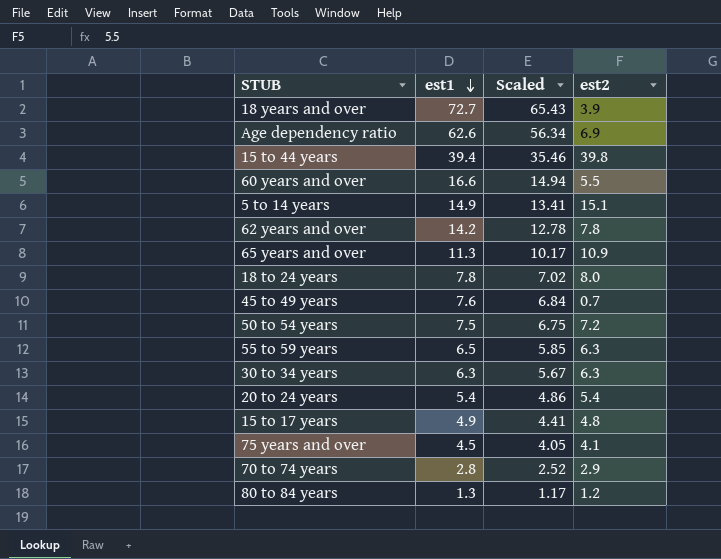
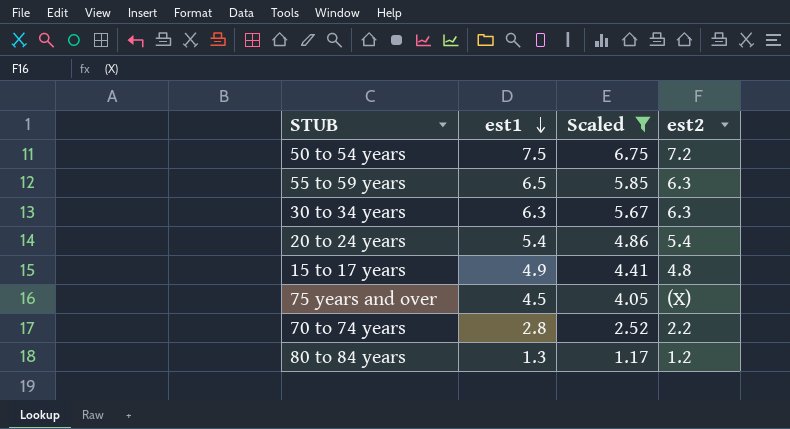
filter: none -> Scaled <= 6.75
75 years and over | est2: 4.1 -> (X)
70 to 74 years | est2: 2.9 -> 2.2

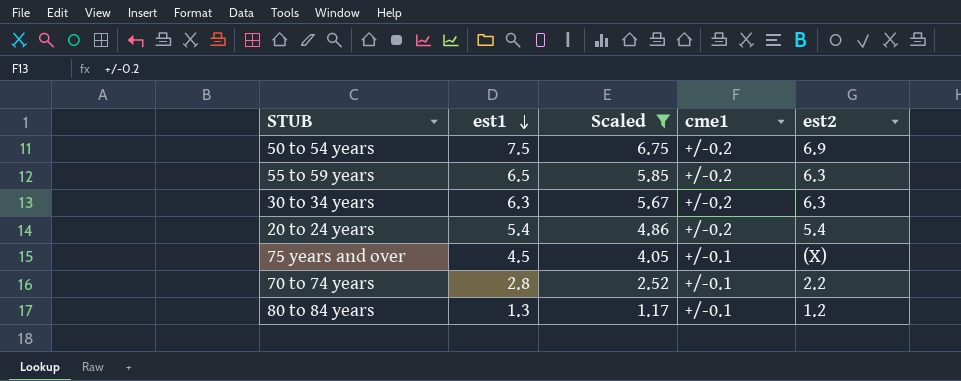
column cme1 | position: none -> 4
row 15 to 17 years: 4.9 | 4.41 | 4.8 -> none
50 to 54 years | est2: 7.2 -> 6.9

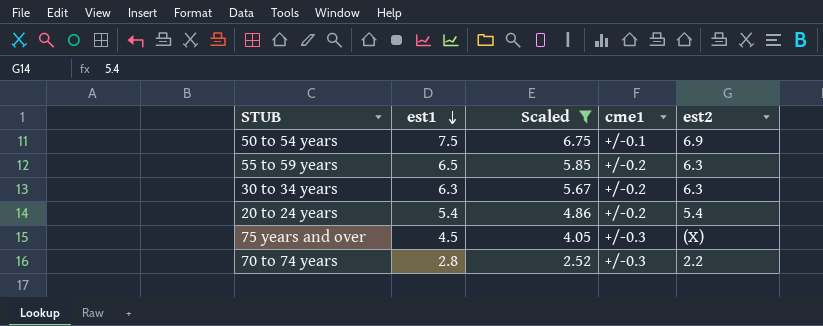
row 80 to 84 years: 1.3 | 1.17 | +/-0.1 | 1.2 -> none
50 to 54 years | cme1: +/-0.2 -> +/-0.1
75 years and over | cme1: +/-0.1 -> +/-0.3
70 to 74 years | cme1: +/-0.1 -> +/-0.3

